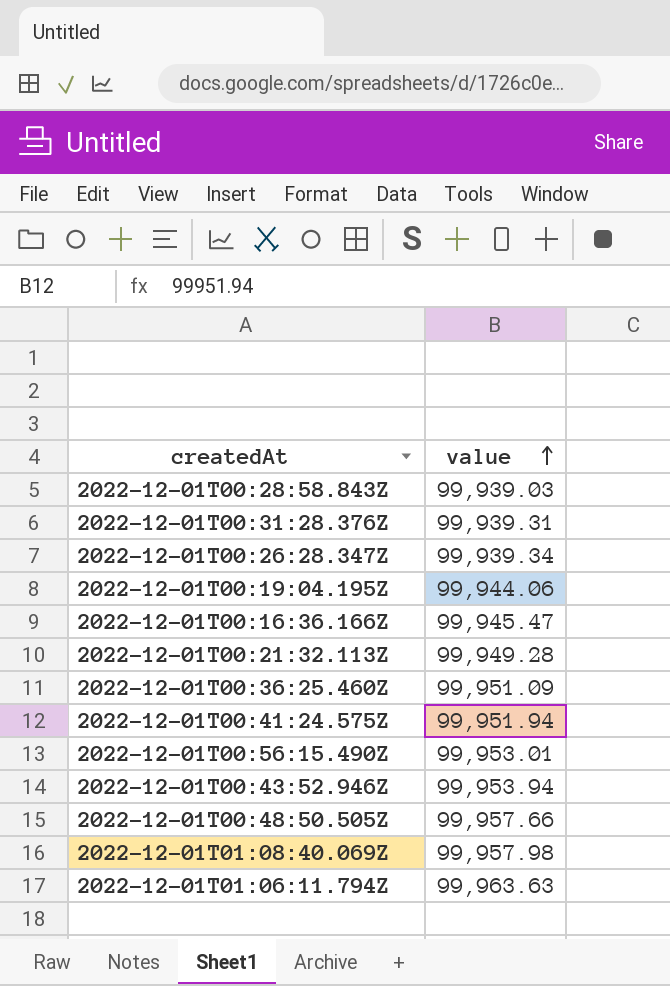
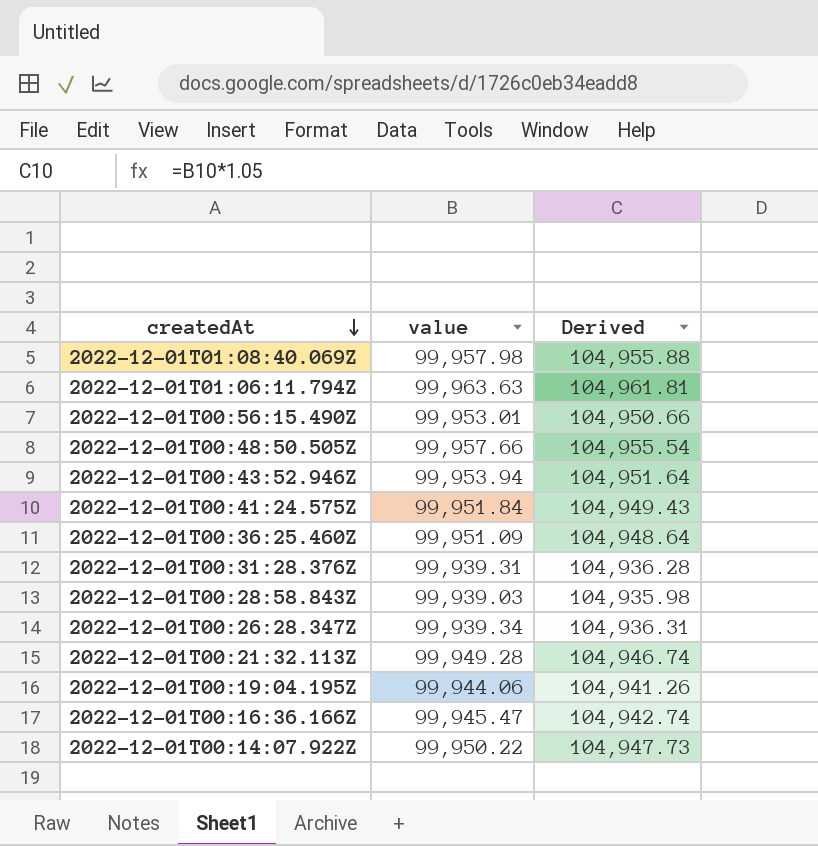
row order: value ascending -> createdAt descending
column Derived | formula: none -> [value] * 1.05
2022-12-01T00:41:24.575Z | value: 99,951.94 -> 99,951.84
row 2022-12-01T00:14:07.922Z: none -> 99,950.22 | 104,947.73

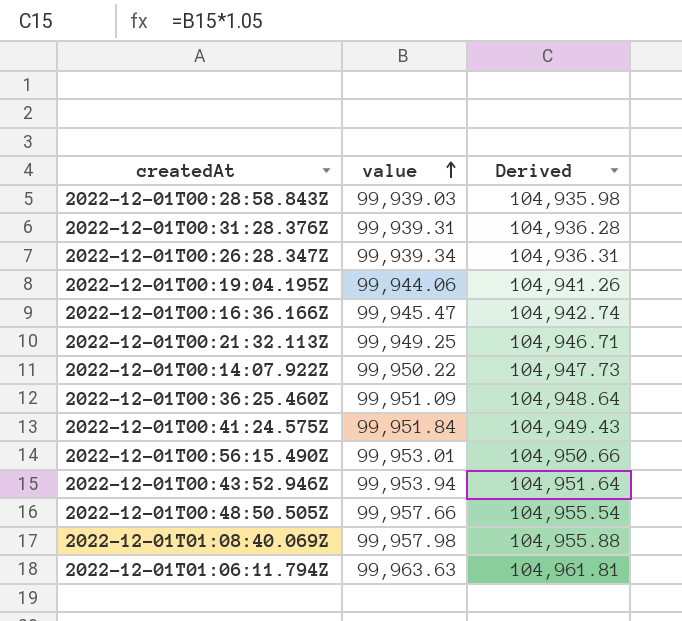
row order: createdAt descending -> value ascending
2022-12-01T00:21:32.113Z | value: 99,949.28 -> 99,949.25
2022-12-01T00:21:32.113Z | Derived: 104,946.74 -> 104,946.71

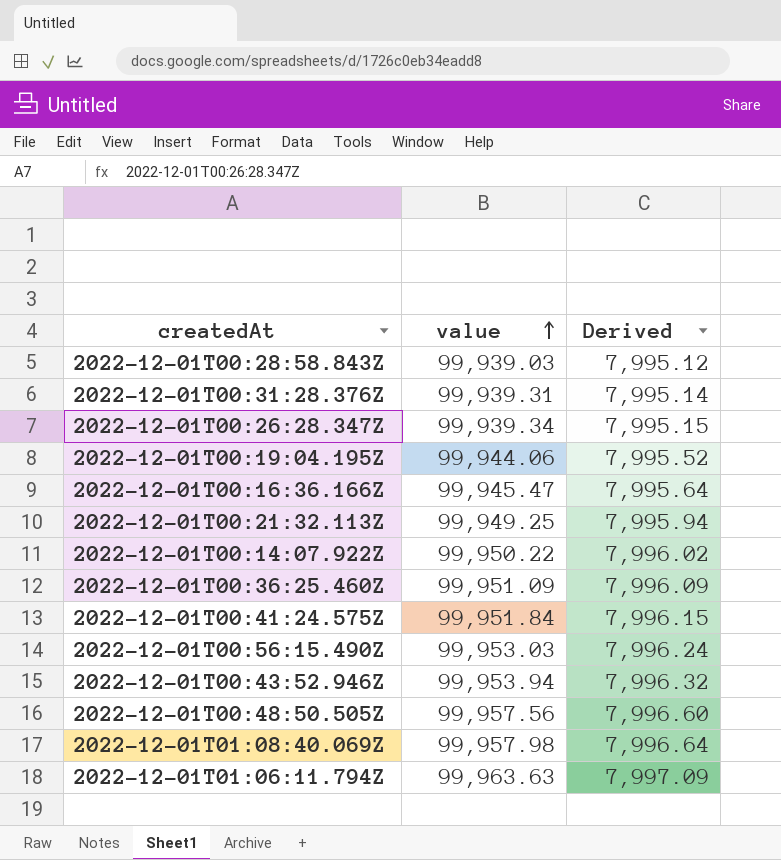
column Derived | formula: [value] * 1.05 -> [value] * 0.08
2022-12-01T00:56:15.490Z | value: 99,953.01 -> 99,953.03
2022-12-01T00:48:50.505Z | value: 99,957.66 -> 99,957.56

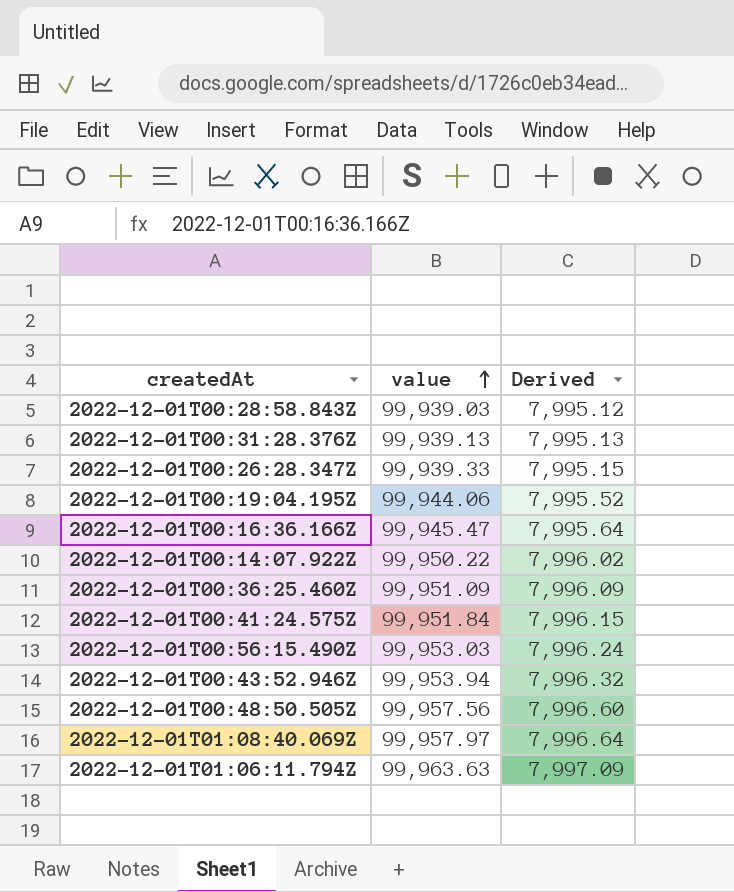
row 2022-12-01T00:21:32.113Z: 99,949.25 | 7,995.94 -> none
2022-12-01T00:31:28.376Z | value: 99,939.31 -> 99,939.13
2022-12-01T00:31:28.376Z | Derived: 7,995.14 -> 7,995.13
2022-12-01T00:26:28.347Z | value: 99,939.34 -> 99,939.33
2022-12-01T01:08:40.069Z | value: 99,957.98 -> 99,957.97

